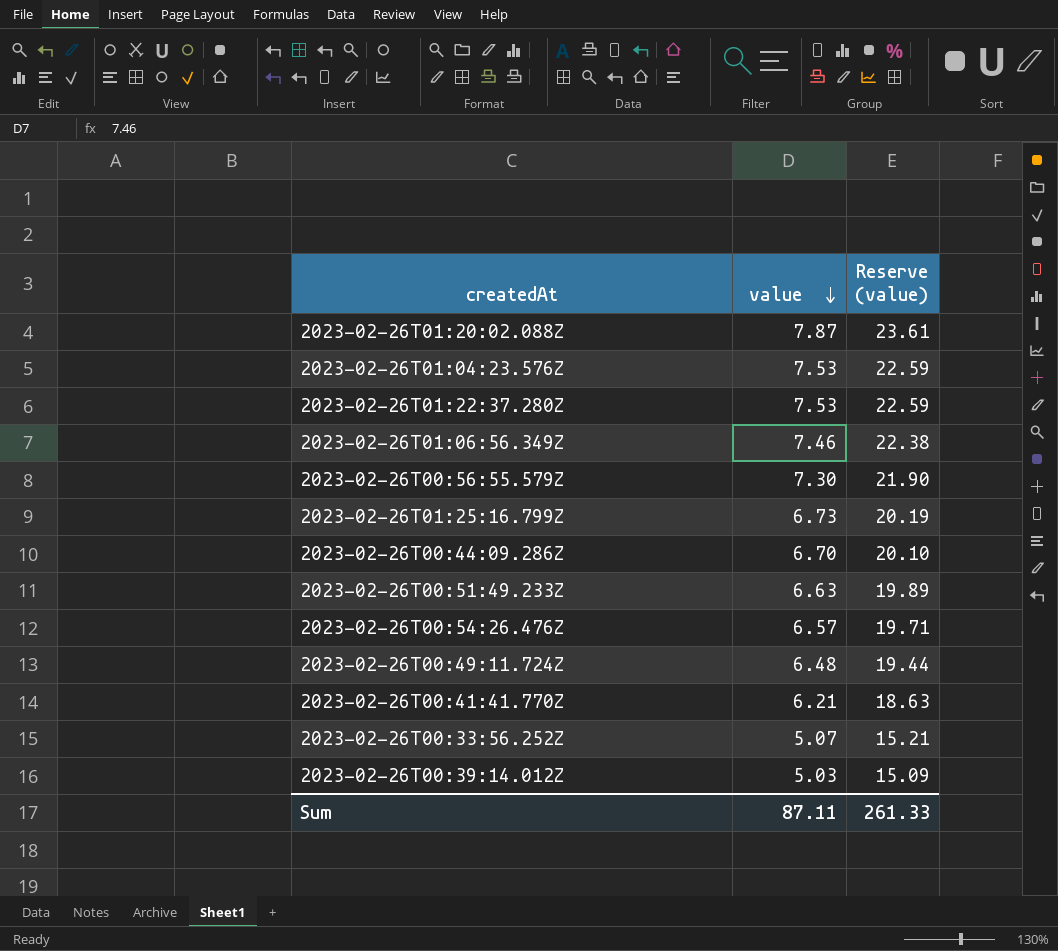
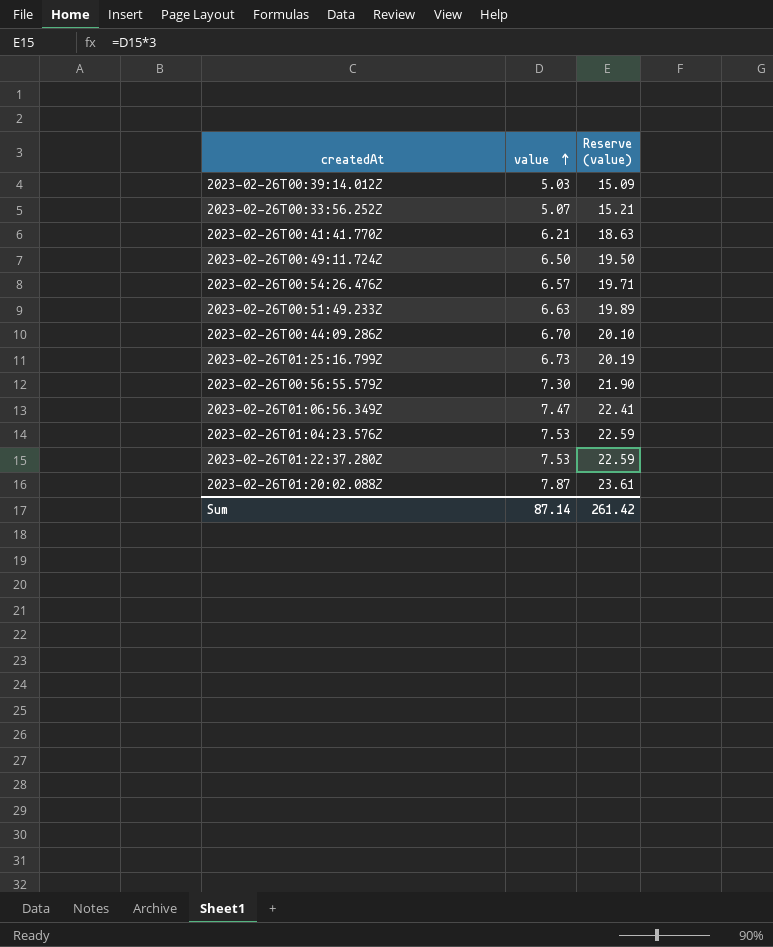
row order: value descending -> value ascending
2023-02-26T00:49:11.724Z | value: 6.48 -> 6.50
2023-02-26T00:49:11.724Z | Reserve (value): 19.44 -> 19.50
2023-02-26T01:06:56.349Z | value: 7.46 -> 7.47
2023-02-26T01:06:56.349Z | Reserve (value): 22.38 -> 22.41
Sum | value: 87.11 -> 87.14
Sum | Reserve (value): 261.33 -> 261.42

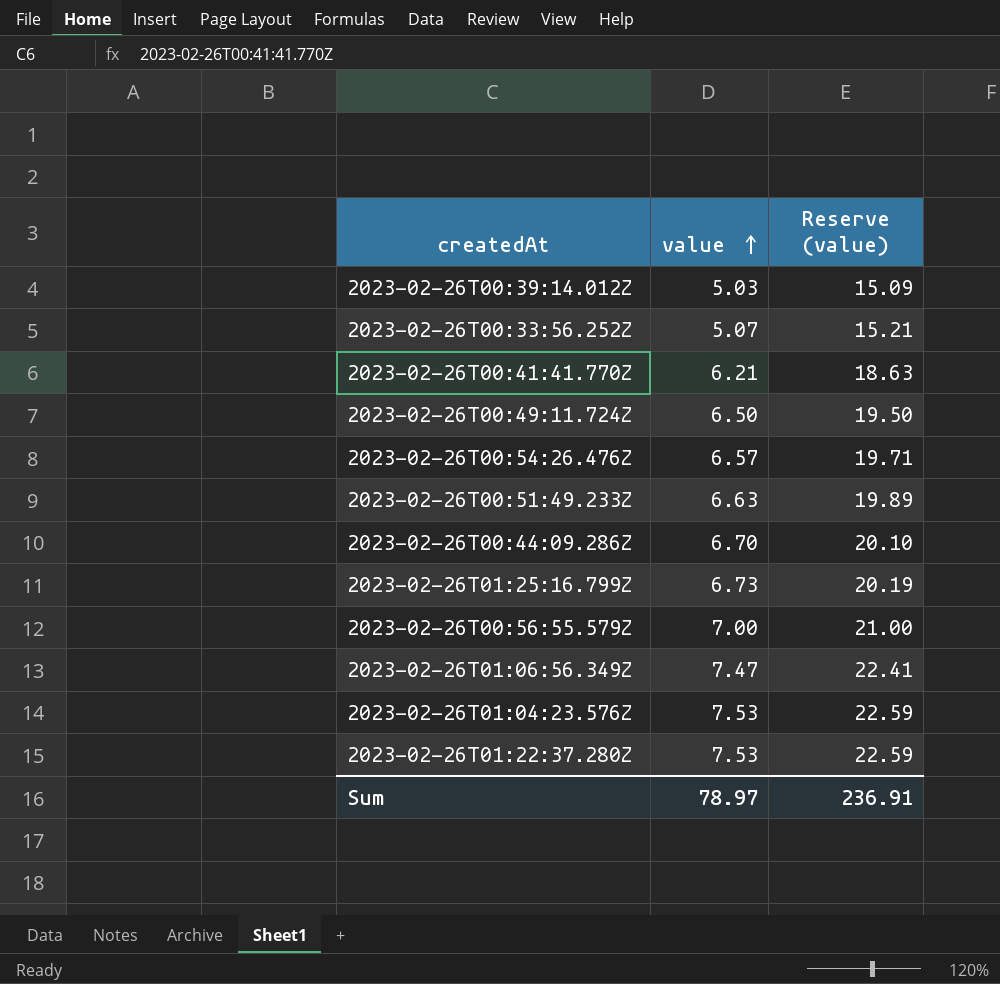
row 2023-02-26T01:20:02.088Z: 7.87 | 23.61 -> none
2023-02-26T00:56:55.579Z | value: 7.30 -> 7.00
2023-02-26T00:56:55.579Z | Reserve (value): 21.90 -> 21.00
Sum | value: 87.14 -> 78.97
Sum | Reserve (value): 261.42 -> 236.91

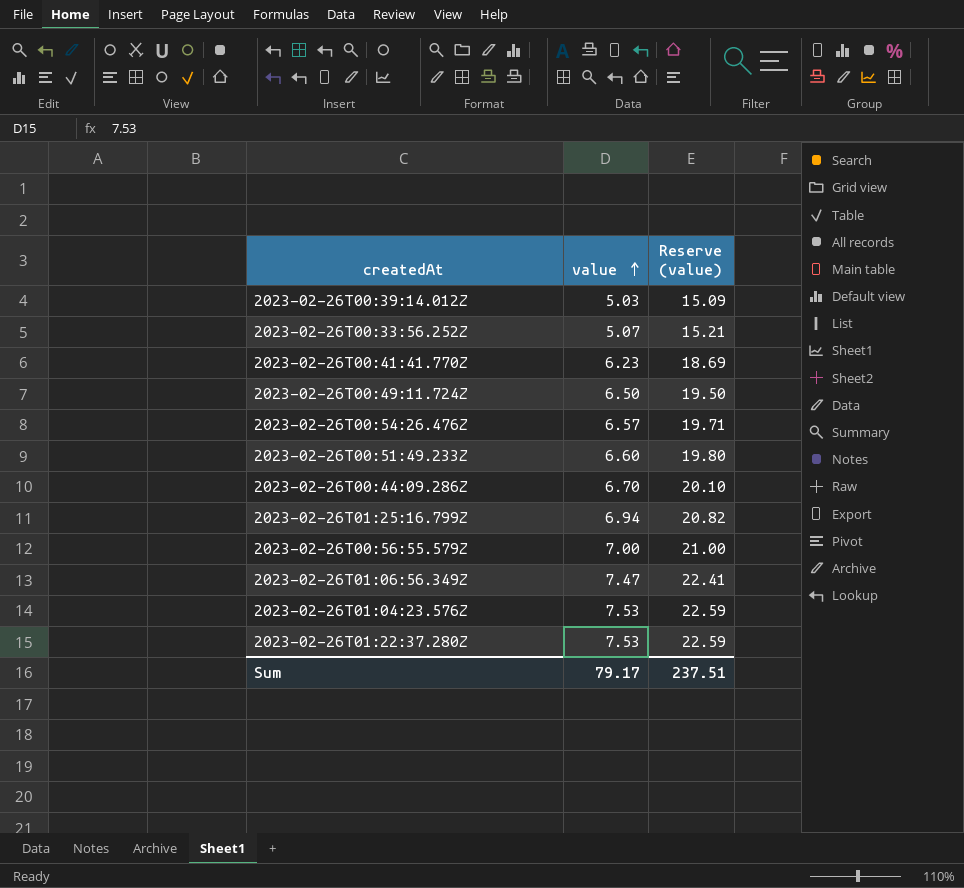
2023-02-26T00:41:41.770Z | value: 6.21 -> 6.23
2023-02-26T00:41:41.770Z | Reserve (value): 18.63 -> 18.69
2023-02-26T00:51:49.233Z | value: 6.63 -> 6.60
2023-02-26T00:51:49.233Z | Reserve (value): 19.89 -> 19.80
2023-02-26T01:25:16.799Z | value: 6.73 -> 6.94
2023-02-26T01:25:16.799Z | Reserve (value): 20.19 -> 20.82
Sum | value: 78.97 -> 79.17
Sum | Reserve (value): 236.91 -> 237.51

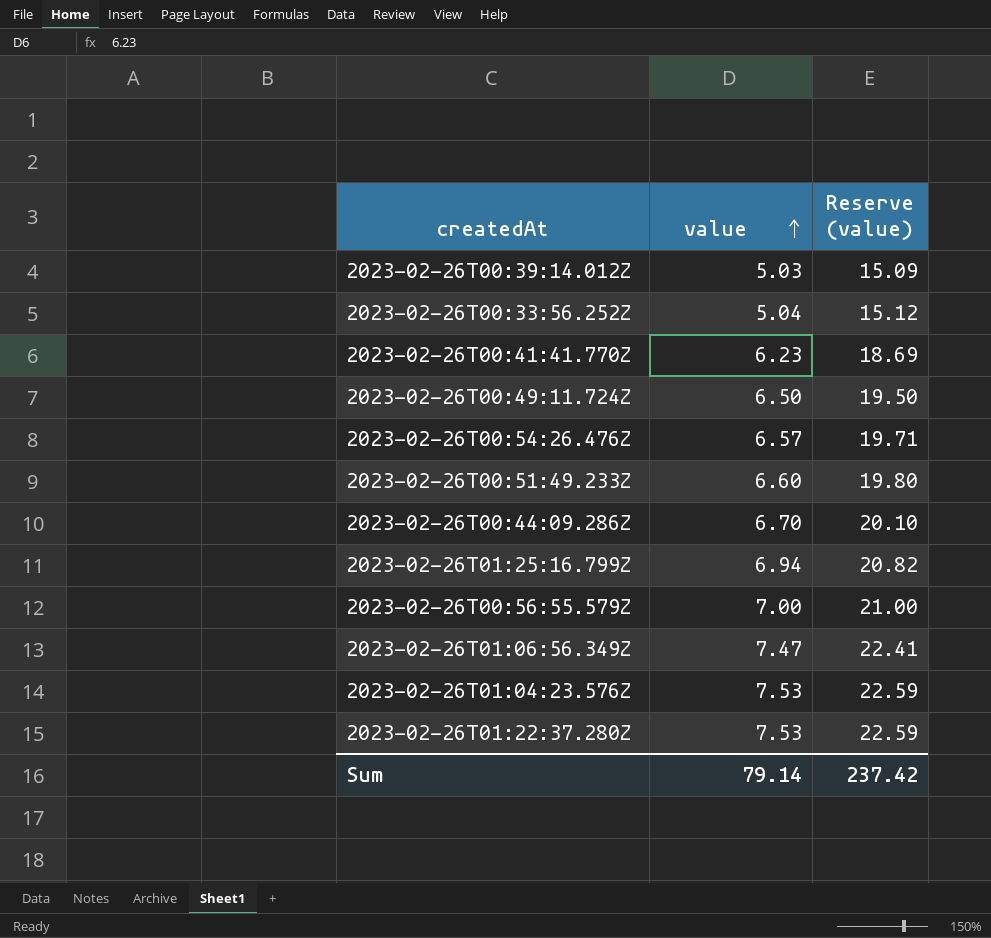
2023-02-26T00:33:56.252Z | value: 5.07 -> 5.04
2023-02-26T00:33:56.252Z | Reserve (value): 15.21 -> 15.12
Sum | value: 79.17 -> 79.14
Sum | Reserve (value): 237.51 -> 237.42

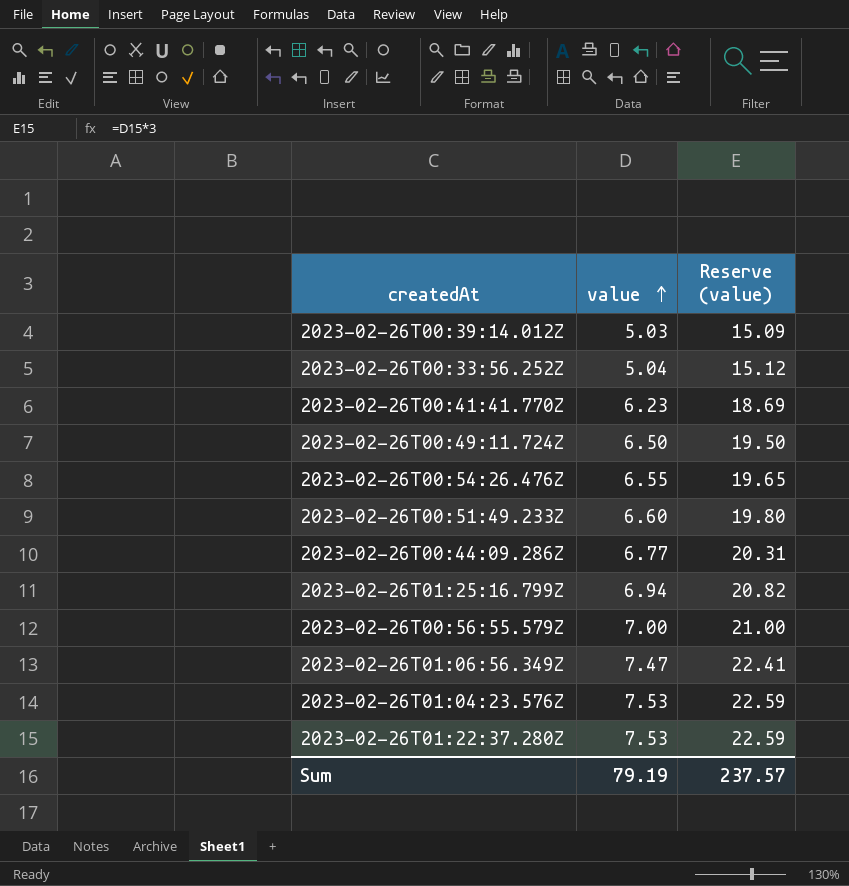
2023-02-26T00:54:26.476Z | value: 6.57 -> 6.55
2023-02-26T00:54:26.476Z | Reserve (value): 19.71 -> 19.65
2023-02-26T00:44:09.286Z | value: 6.70 -> 6.77
2023-02-26T00:44:09.286Z | Reserve (value): 20.10 -> 20.31
Sum | value: 79.14 -> 79.19
Sum | Reserve (value): 237.42 -> 237.57

